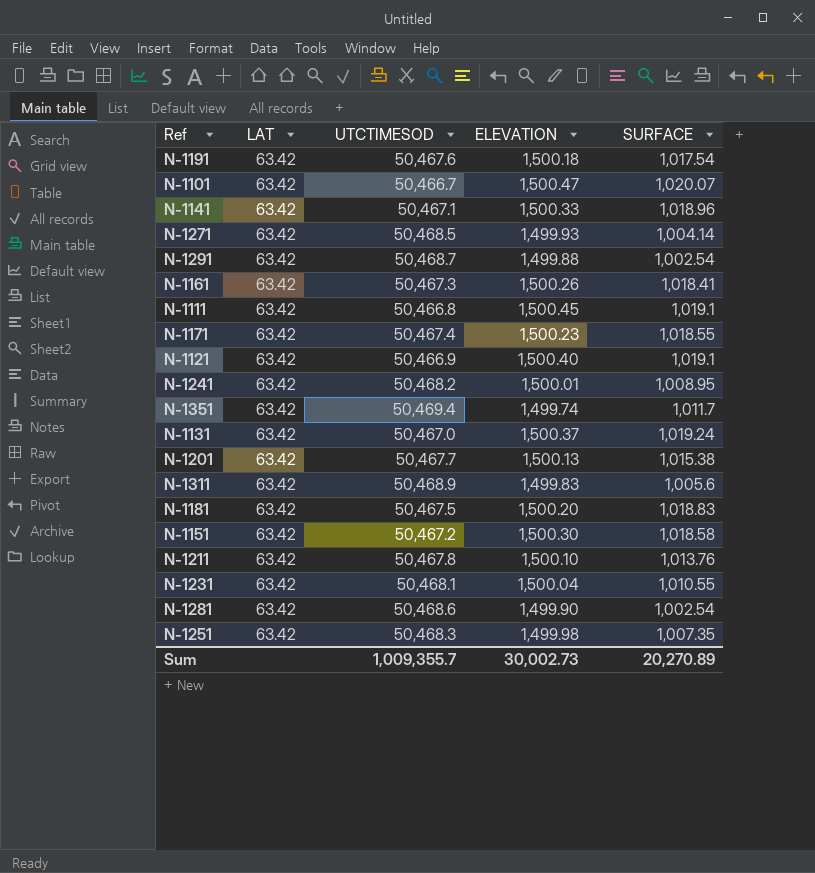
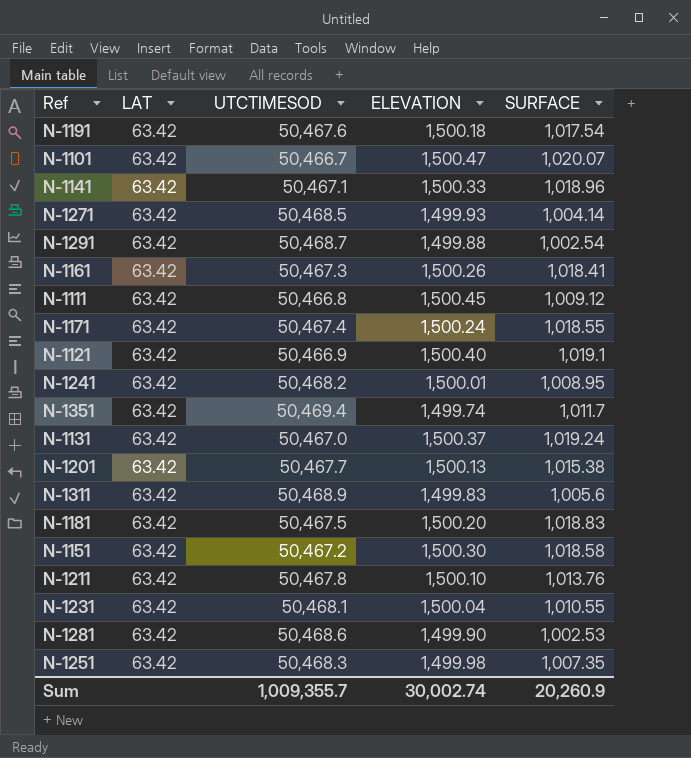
N-1111 | SURFACE: 1,019.1 -> 1,009.12
N-1171 | ELEVATION: 1,500.23 -> 1,500.24
N-1281 | SURFACE: 1,002.54 -> 1,002.53
Sum | ELEVATION: 30,002.73 -> 30,002.74
Sum | SURFACE: 20,270.89 -> 20,260.9

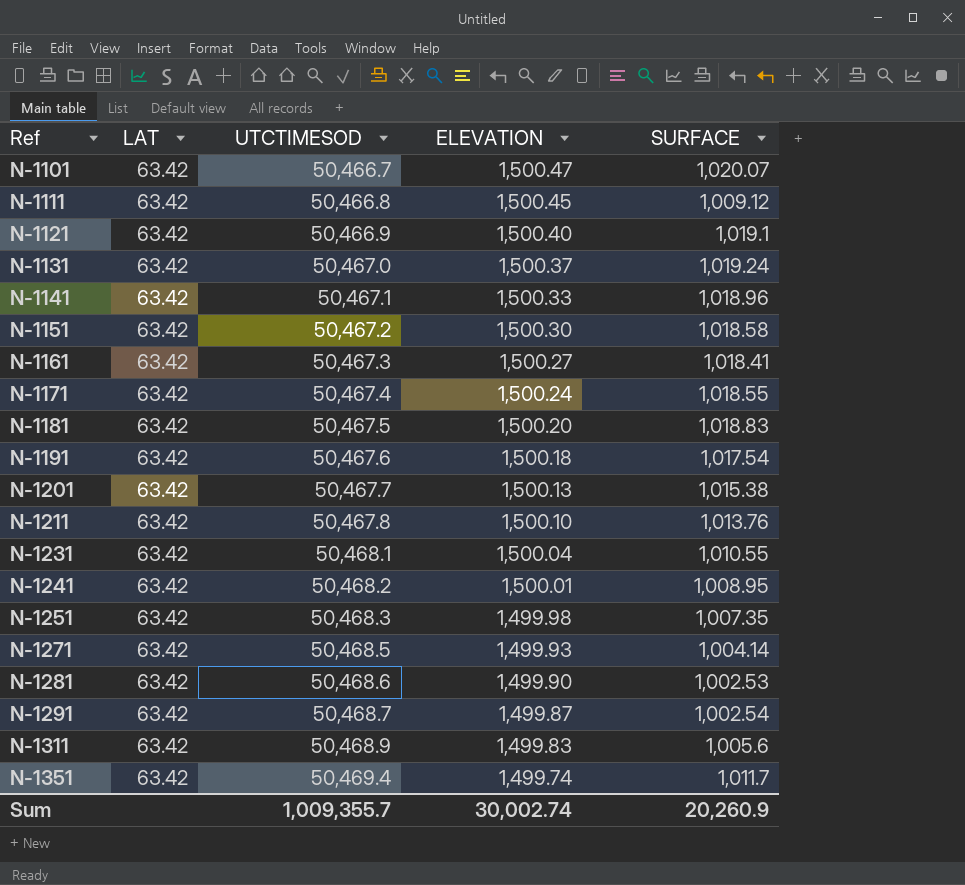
row order: none -> Ref ascending
N-1161 | ELEVATION: 1,500.26 -> 1,500.27
N-1291 | ELEVATION: 1,499.88 -> 1,499.87

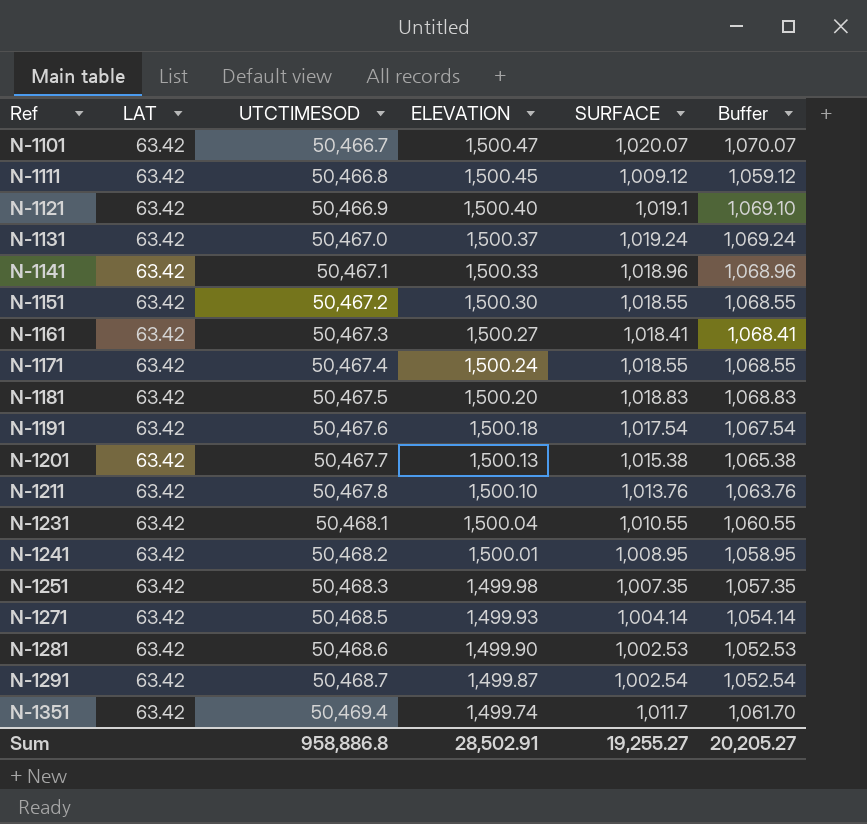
column Buffer | formula: none -> [SURFACE] + 50
row N-1311: 63.42 | 50,468.9 | 1,499.83 | 1,005.6 -> none
N-1151 | SURFACE: 1,018.58 -> 1,018.55
Sum | UTCTIMESOD: 1,009,355.7 -> 958,886.8
Sum | ELEVATION: 30,002.74 -> 28,502.91
Sum | SURFACE: 20,260.9 -> 19,255.27

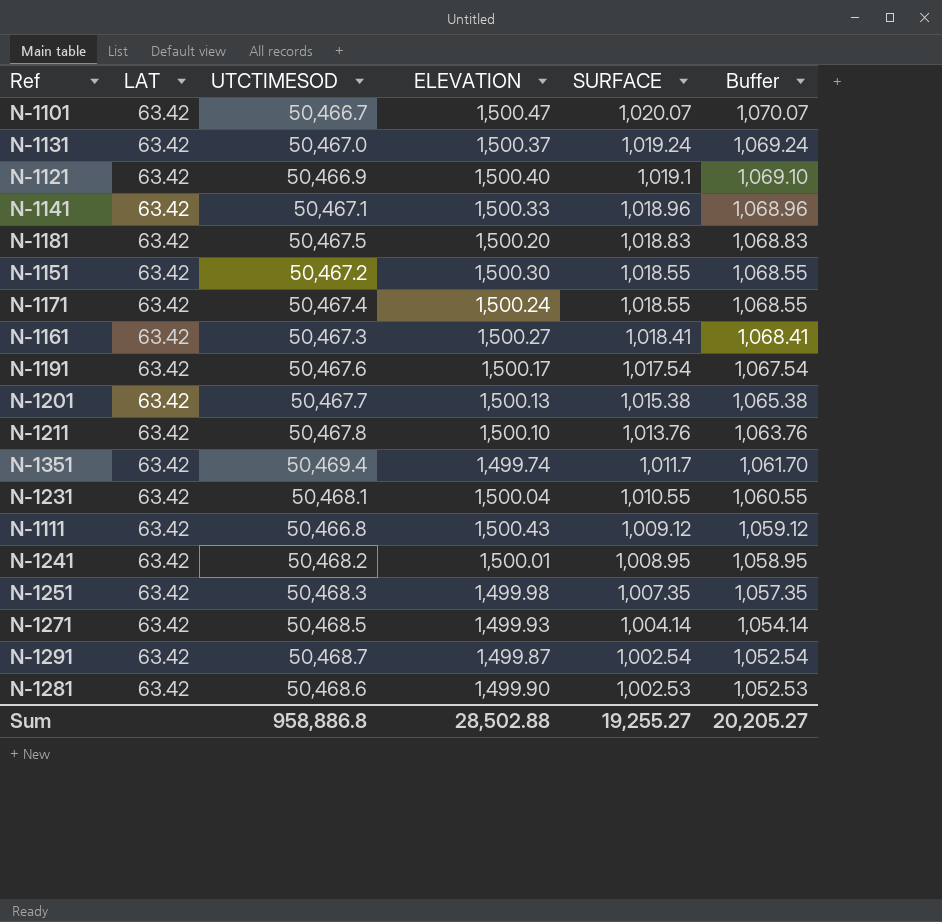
row order: Ref ascending -> SURFACE descending
N-1191 | ELEVATION: 1,500.18 -> 1,500.17
N-1111 | ELEVATION: 1,500.45 -> 1,500.43
Sum | ELEVATION: 28,502.91 -> 28,502.88

